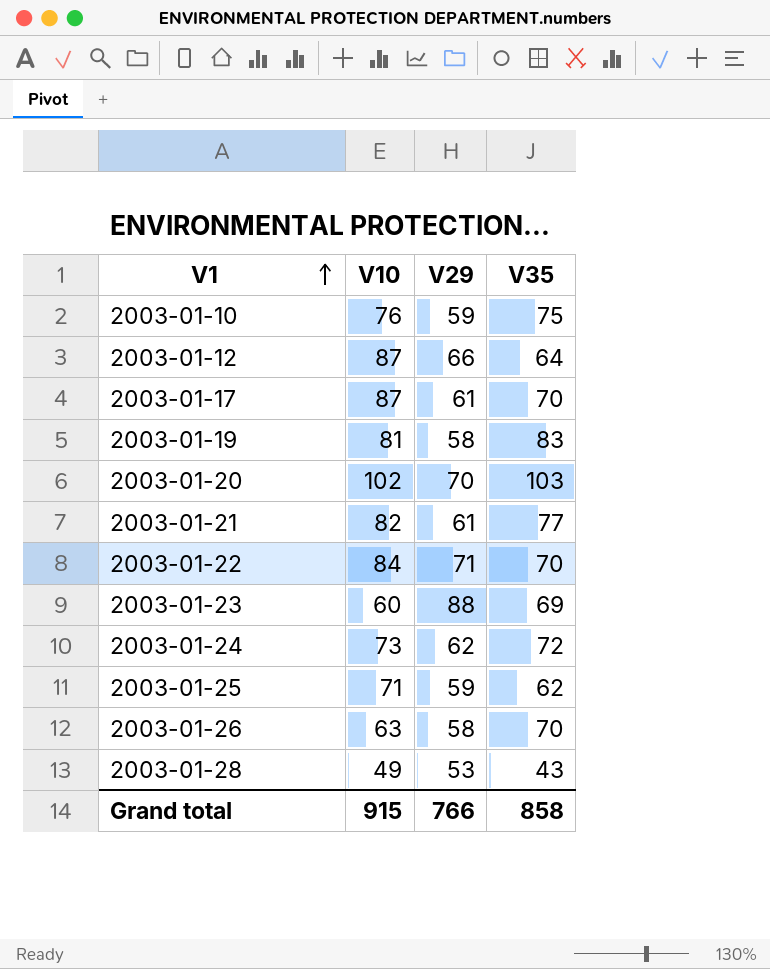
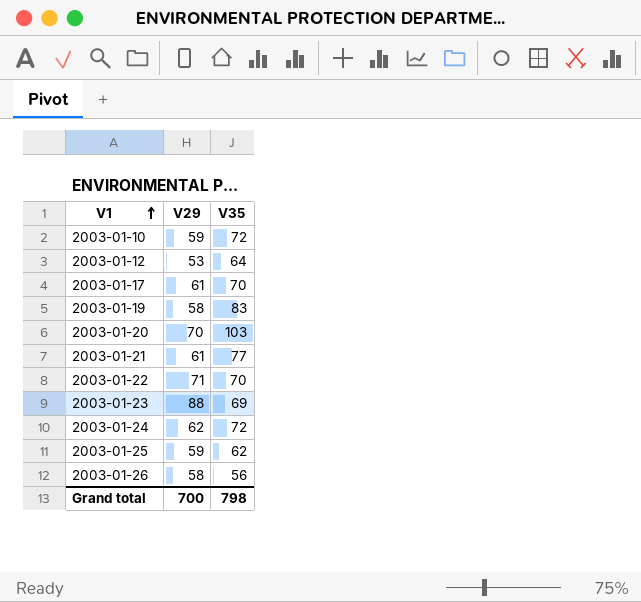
column V10 | position: 2 -> none
row 2003-01-28: 49 | 53 | 43 -> none
2003-01-10 | V35: 75 -> 72
2003-01-12 | V29: 66 -> 53
2003-01-26 | V35: 70 -> 56
Grand total | V29: 766 -> 700
Grand total | V35: 858 -> 798

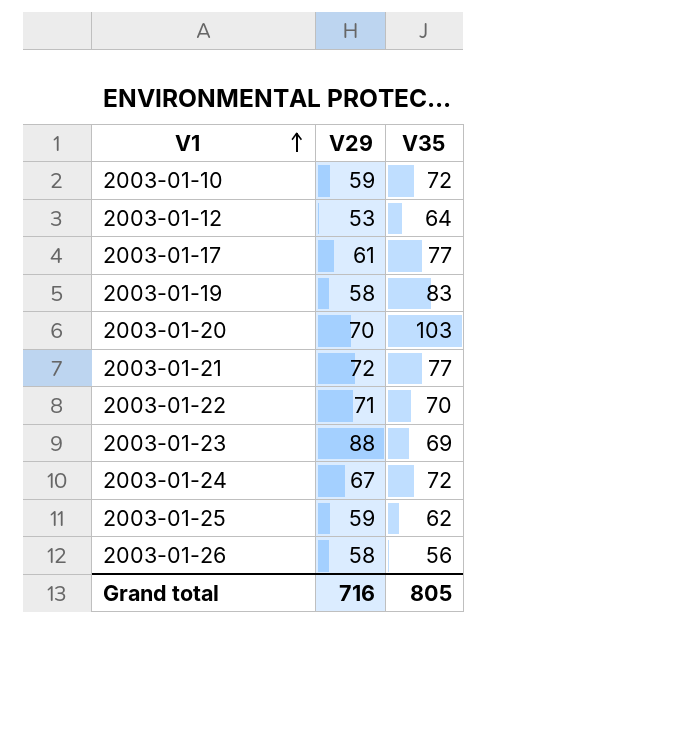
2003-01-17 | V35: 70 -> 77
2003-01-21 | V29: 61 -> 72
2003-01-24 | V29: 62 -> 67
Grand total | V29: 700 -> 716
Grand total | V35: 798 -> 805

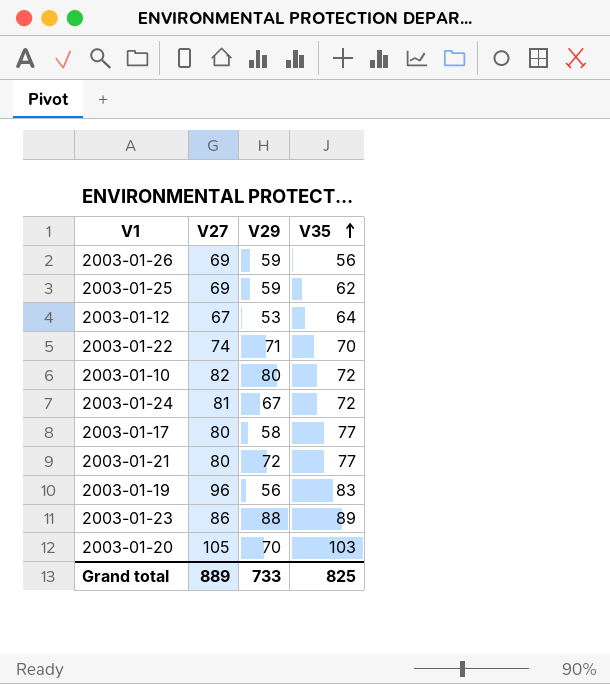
row order: V1 ascending -> V35 ascending
column V27 | position: none -> 2
2003-01-26 | V29: 58 -> 59
2003-01-10 | V29: 59 -> 80
2003-01-17 | V29: 61 -> 58
2003-01-19 | V29: 58 -> 56
2003-01-23 | V35: 69 -> 89
Grand total | V29: 716 -> 733
Grand total | V35: 805 -> 825

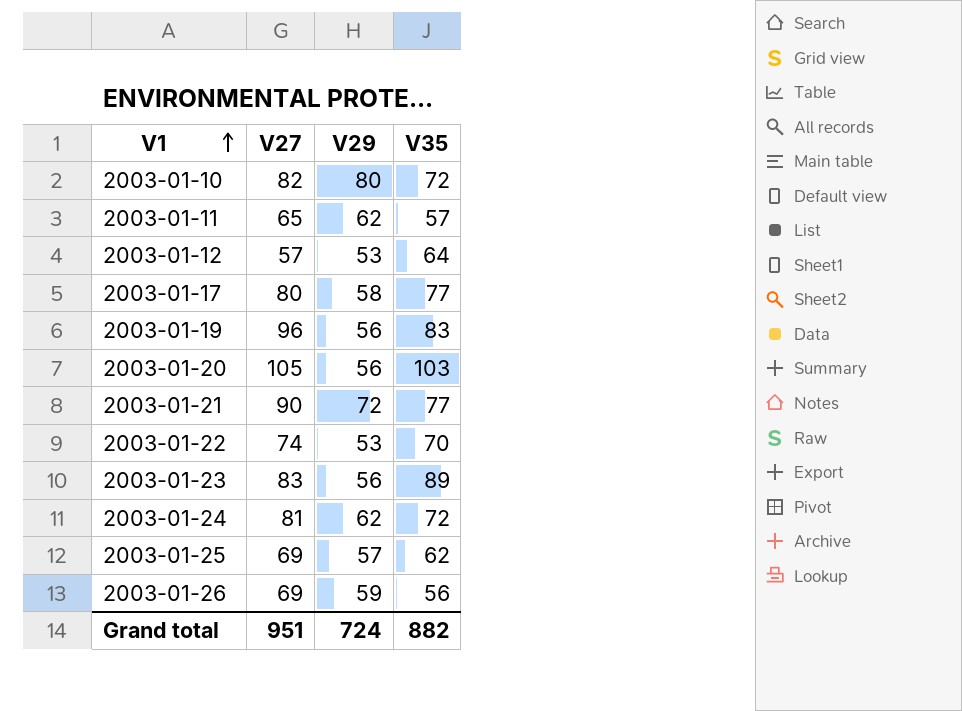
row order: V35 ascending -> V1 ascending
row 2003-01-11: none -> 65 | 62 | 57
2003-01-12 | V27: 67 -> 57
2003-01-20 | V29: 70 -> 56
2003-01-21 | V27: 80 -> 90
2003-01-22 | V29: 71 -> 53
2003-01-23 | V27: 86 -> 83
2003-01-23 | V29: 88 -> 56
2003-01-24 | V29: 67 -> 62
2003-01-25 | V29: 59 -> 57
Grand total | V27: 889 -> 951
Grand total | V29: 733 -> 724
Grand total | V35: 825 -> 882

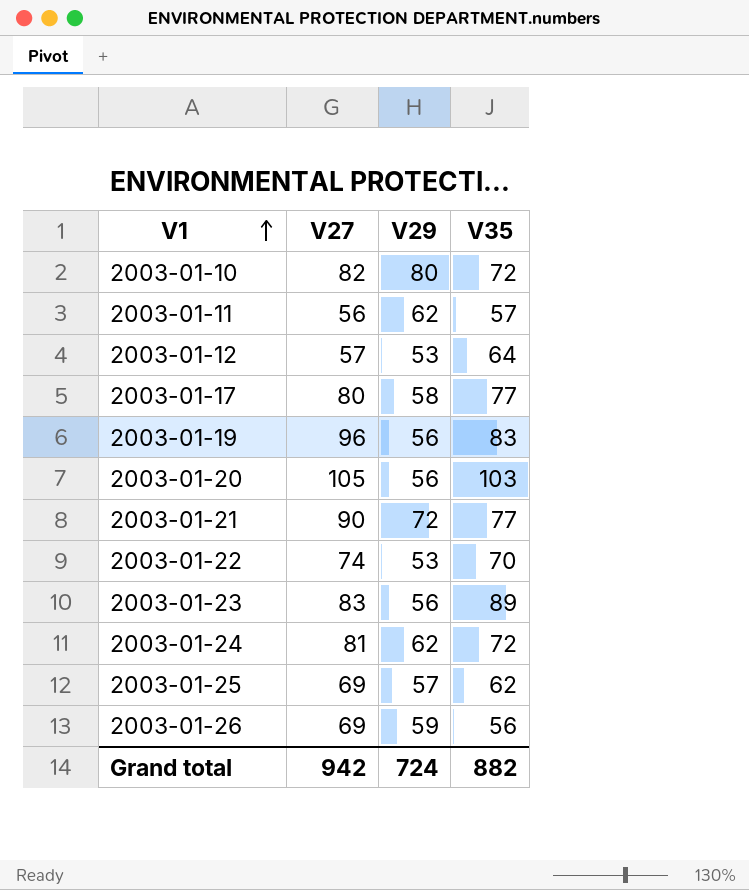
2003-01-11 | V27: 65 -> 56
Grand total | V27: 951 -> 942

